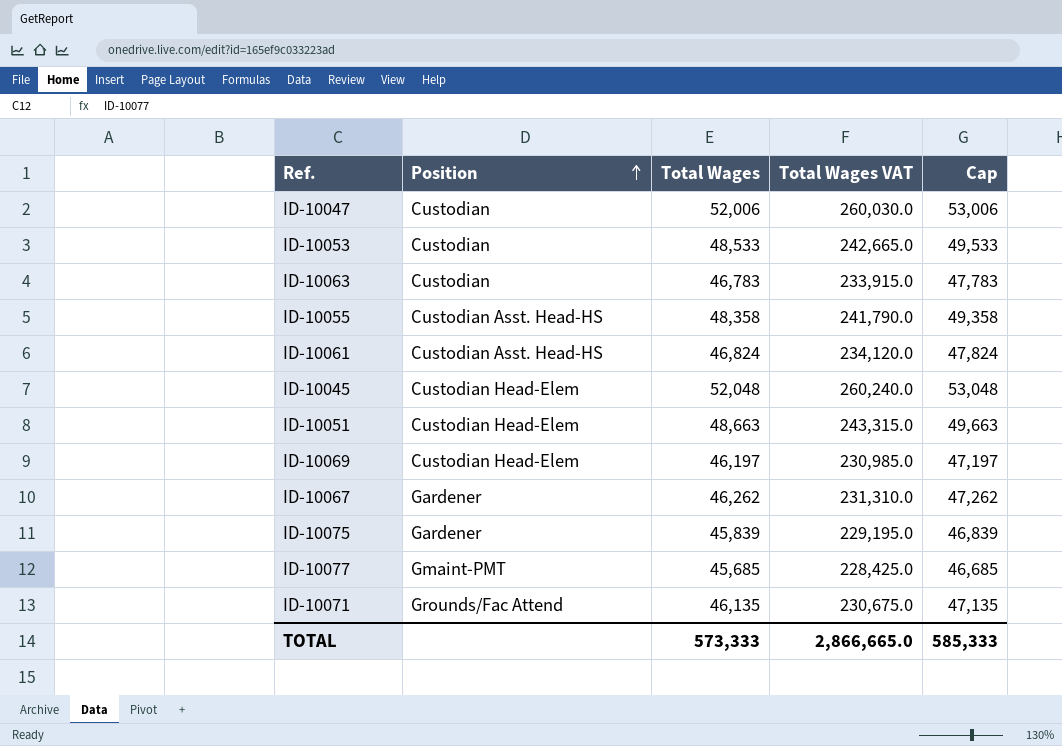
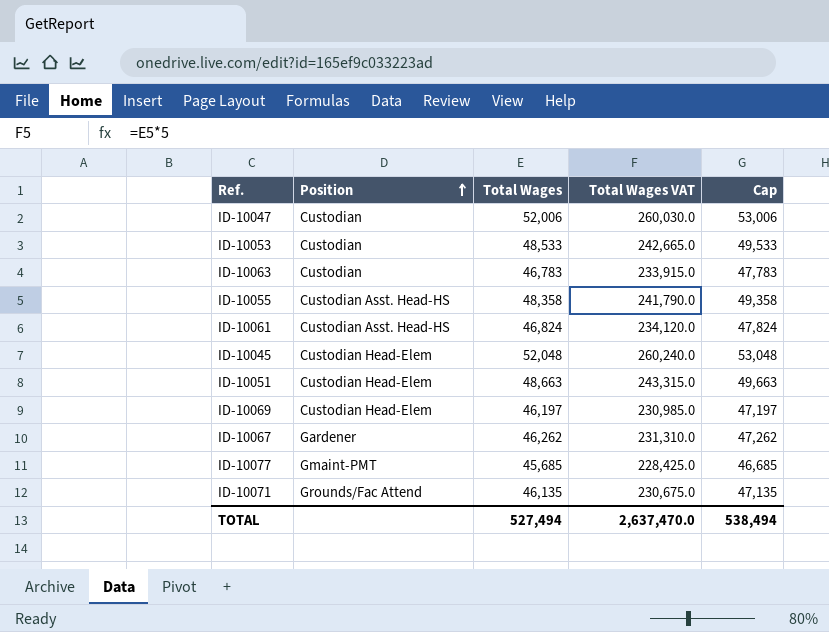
row ID-10075: Gardener | 45,839 | 229,195.0 | 46,839 -> none
TOTAL | Total Wages: 573,333 -> 527,494
TOTAL | Total Wages VAT: 2,866,665.0 -> 2,637,470.0
TOTAL | Cap: 585,333 -> 538,494

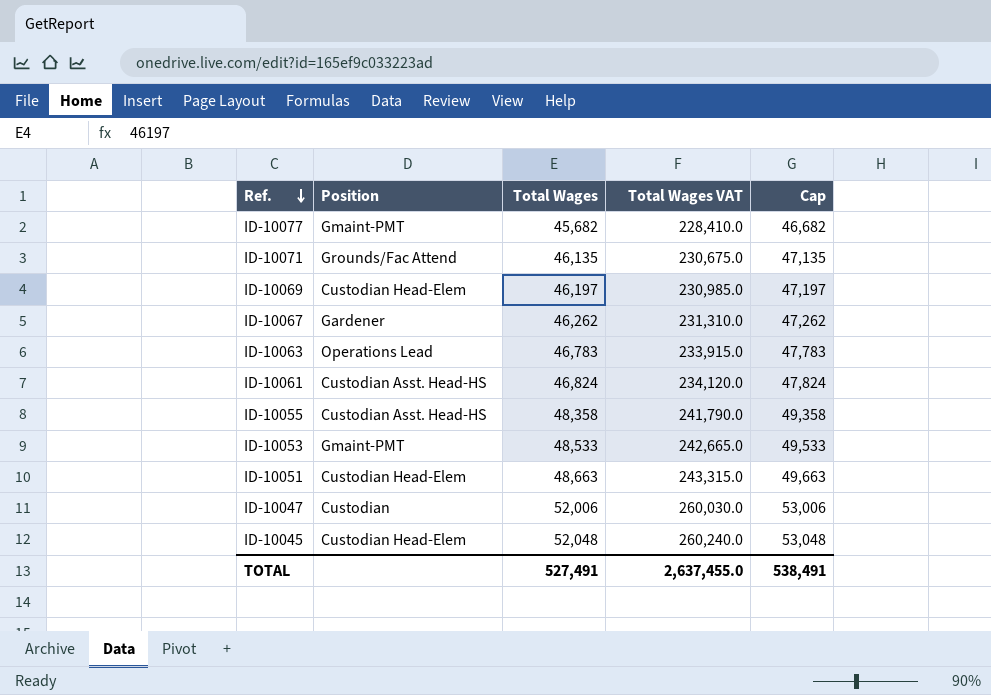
row order: Position ascending -> Ref. descending
ID-10077 | Total Wages: 45,685 -> 45,682
ID-10077 | Total Wages VAT: 228,425.0 -> 228,410.0
ID-10077 | Cap: 46,685 -> 46,682
ID-10063 | Position: Custodian -> Operations Lead
ID-10053 | Position: Custodian -> Gmaint-PMT
TOTAL | Total Wages: 527,494 -> 527,491
TOTAL | Total Wages VAT: 2,637,470.0 -> 2,637,455.0
TOTAL | Cap: 538,494 -> 538,491

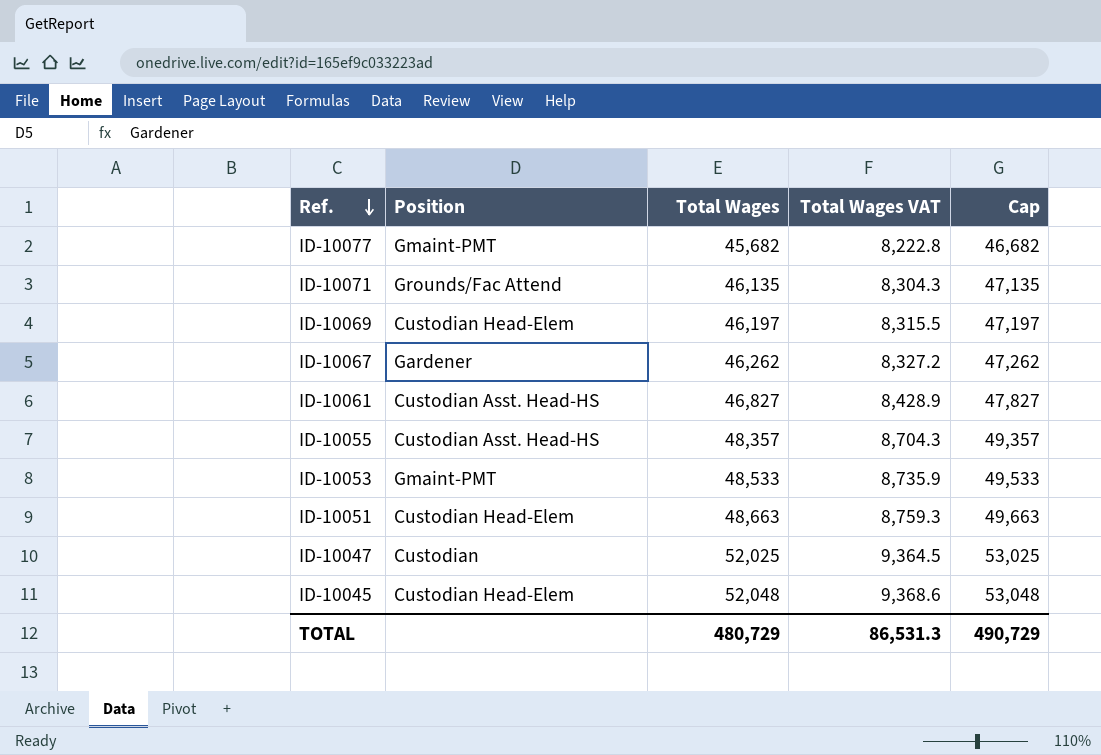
column Total Wages VAT | formula: [Total Wages] * 5 -> [Total Wages] * 0.18
row ID-10063: Operations Lead | 46,783 | 233,915.0 | 47,783 -> none
ID-10061 | Total Wages: 46,824 -> 46,827
ID-10061 | Cap: 47,824 -> 47,827
ID-10055 | Total Wages: 48,358 -> 48,357
ID-10055 | Cap: 49,358 -> 49,357
ID-10047 | Total Wages: 52,006 -> 52,025
ID-10047 | Cap: 53,006 -> 53,025
TOTAL | Total Wages: 527,491 -> 480,729
TOTAL | Total Wages VAT: 2,637,455.0 -> 86,531.3
TOTAL | Cap: 538,491 -> 490,729

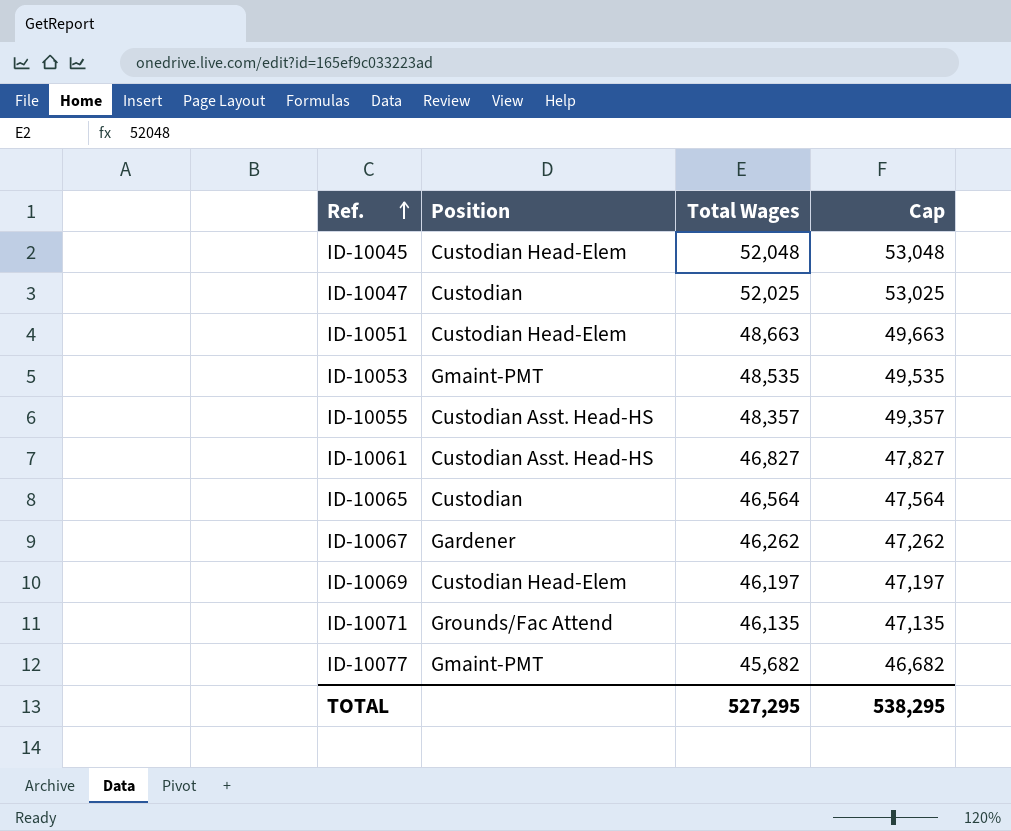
row order: Ref. descending -> Ref. ascending
column Total Wages VAT | formula: [Total Wages] * 0.18 -> none
ID-10053 | Total Wages: 48,533 -> 48,535
ID-10053 | Cap: 49,533 -> 49,535
row ID-10065: none -> Custodian | 46,564 | 47,564
TOTAL | Total Wages: 480,729 -> 527,295
TOTAL | Cap: 490,729 -> 538,295

